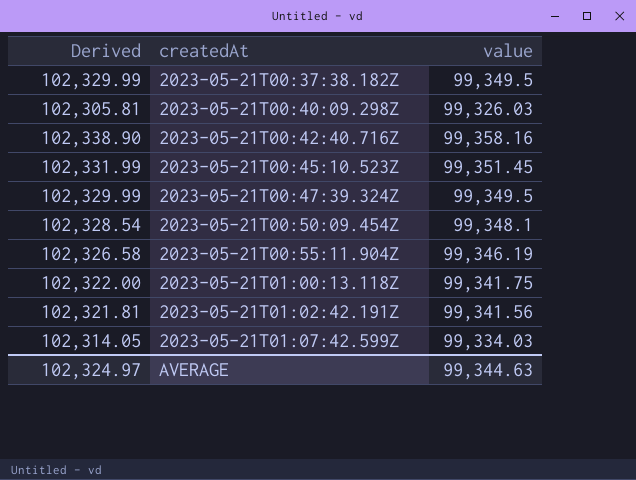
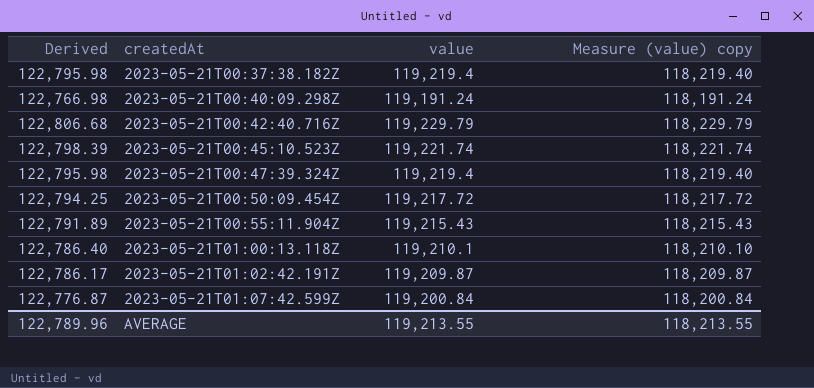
column Measure (value) copy | formula: none -> [value] - 1000
2023-05-21T00:37:38.182Z | Derived: 102,329.99 -> 122,795.98
2023-05-21T00:37:38.182Z | value: 99,349.5 -> 119,219.4
2023-05-21T00:40:09.298Z | Derived: 102,305.81 -> 122,766.98
2023-05-21T00:40:09.298Z | value: 99,326.03 -> 119,191.24
2023-05-21T00:42:40.716Z | Derived: 102,338.90 -> 122,806.68
2023-05-21T00:42:40.716Z | value: 99,358.16 -> 119,229.79
2023-05-21T00:45:10.523Z | Derived: 102,331.99 -> 122,798.39
2023-05-21T00:45:10.523Z | value: 99,351.45 -> 119,221.74
2023-05-21T00:47:39.324Z | Derived: 102,329.99 -> 122,795.98
2023-05-21T00:47:39.324Z | value: 99,349.5 -> 119,219.4
2023-05-21T00:50:09.454Z | Derived: 102,328.54 -> 122,794.25
2023-05-21T00:50:09.454Z | value: 99,348.1 -> 119,217.72
2023-05-21T00:55:11.904Z | Derived: 102,326.58 -> 122,791.89
2023-05-21T00:55:11.904Z | value: 99,346.19 -> 119,215.43
2023-05-21T01:00:13.118Z | Derived: 102,322.00 -> 122,786.40
2023-05-21T01:00:13.118Z | value: 99,341.75 -> 119,210.1
2023-05-21T01:02:42.191Z | Derived: 102,321.81 -> 122,786.17
2023-05-21T01:02:42.191Z | value: 99,341.56 -> 119,209.87
2023-05-21T01:07:42.599Z | Derived: 102,314.05 -> 122,776.87
2023-05-21T01:07:42.599Z | value: 99,334.03 -> 119,200.84
AVERAGE | Derived: 102,324.97 -> 122,789.96
AVERAGE | value: 99,344.63 -> 119,213.55

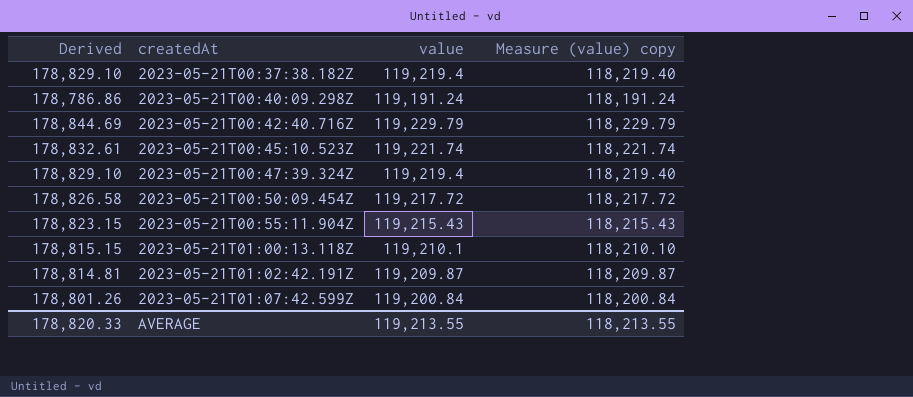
column Derived | formula: [value] * 1.03 -> [value] * 1.5
AVERAGE | Derived: 122,789.96 -> 178,820.33

